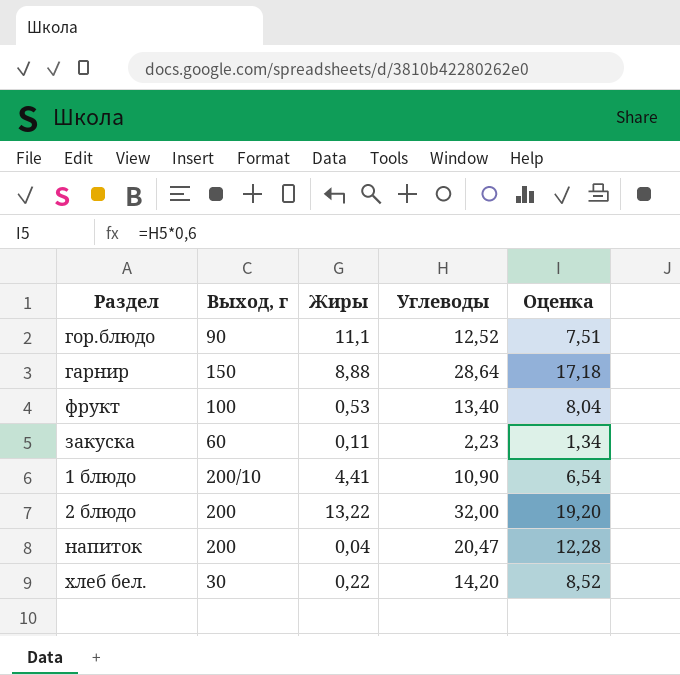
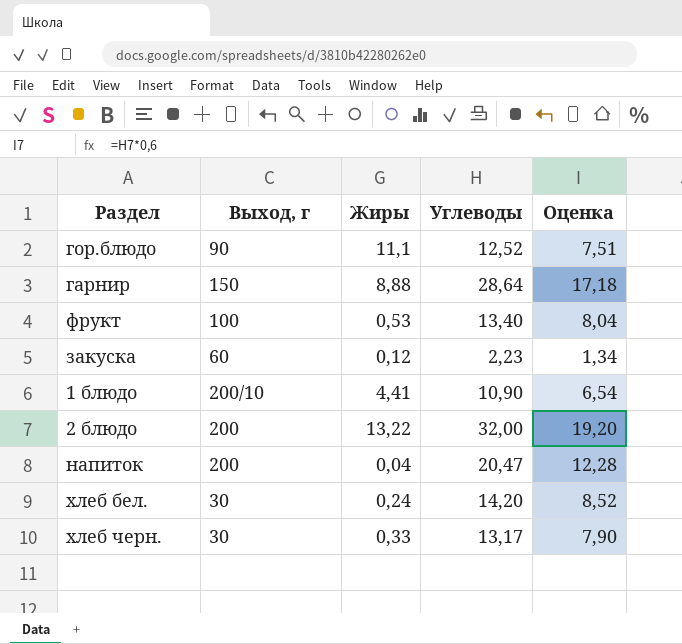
закуска | Жиры: 0,11 -> 0,12
хлеб бел. | Жиры: 0,22 -> 0,24
row хлеб черн.: none -> 30 | 0,33 | 13,17 | 7,90

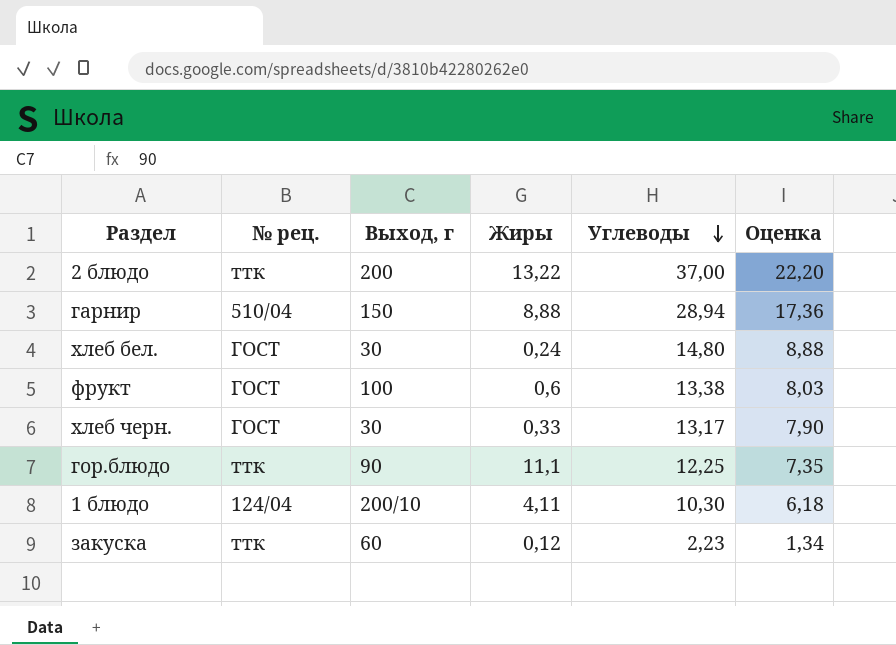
row order: none -> Углеводы descending
column № рец. | position: none -> 2
row напиток: 200 | 0,04 | 20,47 | 12,28 -> none
2 блюдо | Углеводы: 32,00 -> 37,00
2 блюдо | Оценка: 19,20 -> 22,20
гарнир | Углеводы: 28,64 -> 28,94
гарнир | Оценка: 17,18 -> 17,36
хлеб бел. | Углеводы: 14,20 -> 14,80
хлеб бел. | Оценка: 8,52 -> 8,88
фрукт | Жиры: 0,53 -> 0,6
фрукт | Углеводы: 13,40 -> 13,38
фрукт | Оценка: 8,04 -> 8,03
гор.блюдо | Углеводы: 12,52 -> 12,25
гор.блюдо | Оценка: 7,51 -> 7,35
1 блюдо | Жиры: 4,41 -> 4,11
1 блюдо | Углеводы: 10,90 -> 10,30
1 блюдо | Оценка: 6,54 -> 6,18

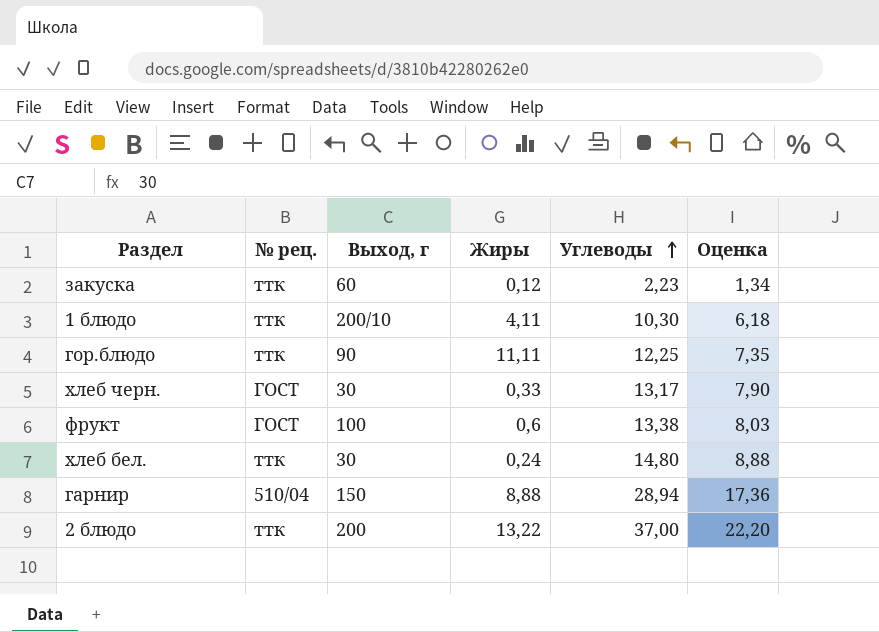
row order: Углеводы descending -> Углеводы ascending
1 блюдо | № рец.: 124/04 -> ттк
гор.блюдо | Жиры: 11,1 -> 11,11
хлеб бел. | № рец.: ГОСТ -> ттк

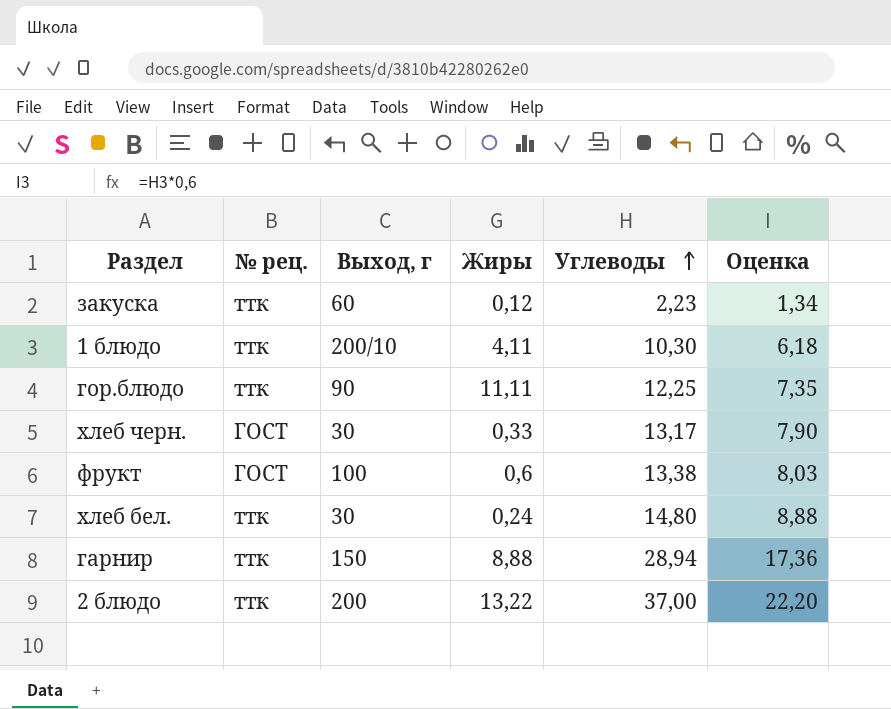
гарнир | № рец.: 510/04 -> ттк

